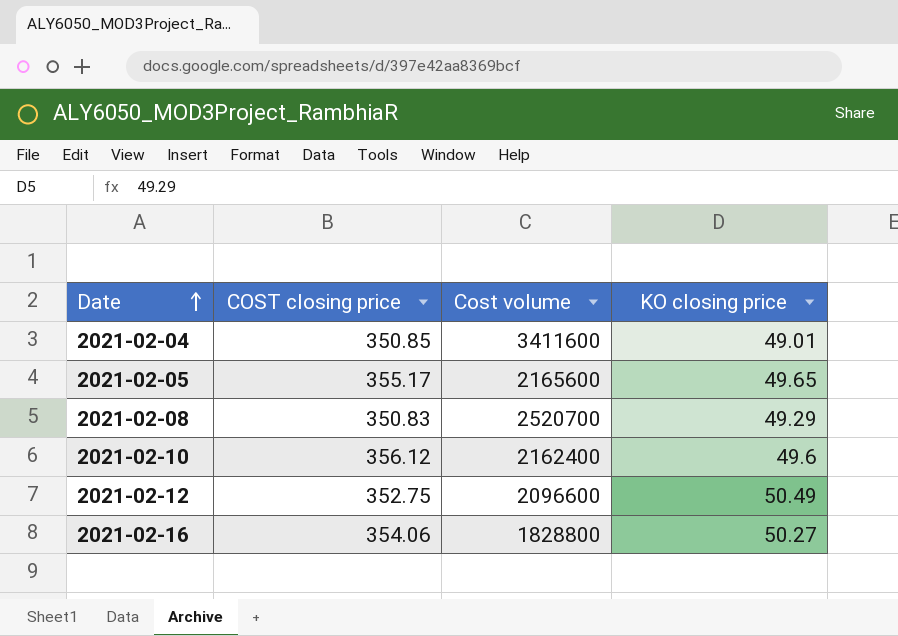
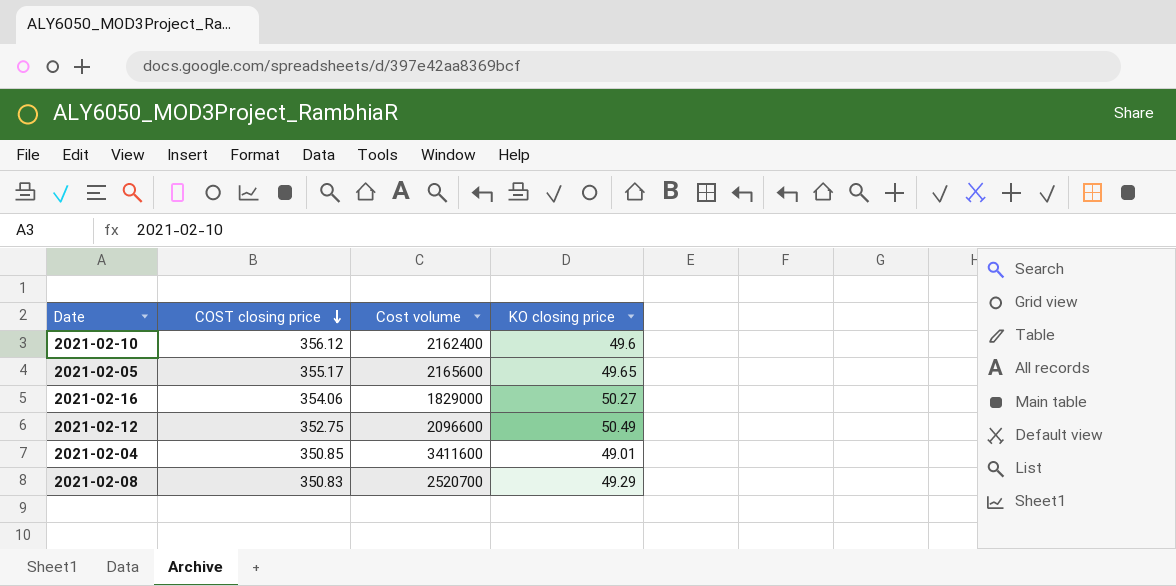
row order: Date ascending -> COST closing price descending
2021-02-16 | Cost volume: 1828800 -> 1829000

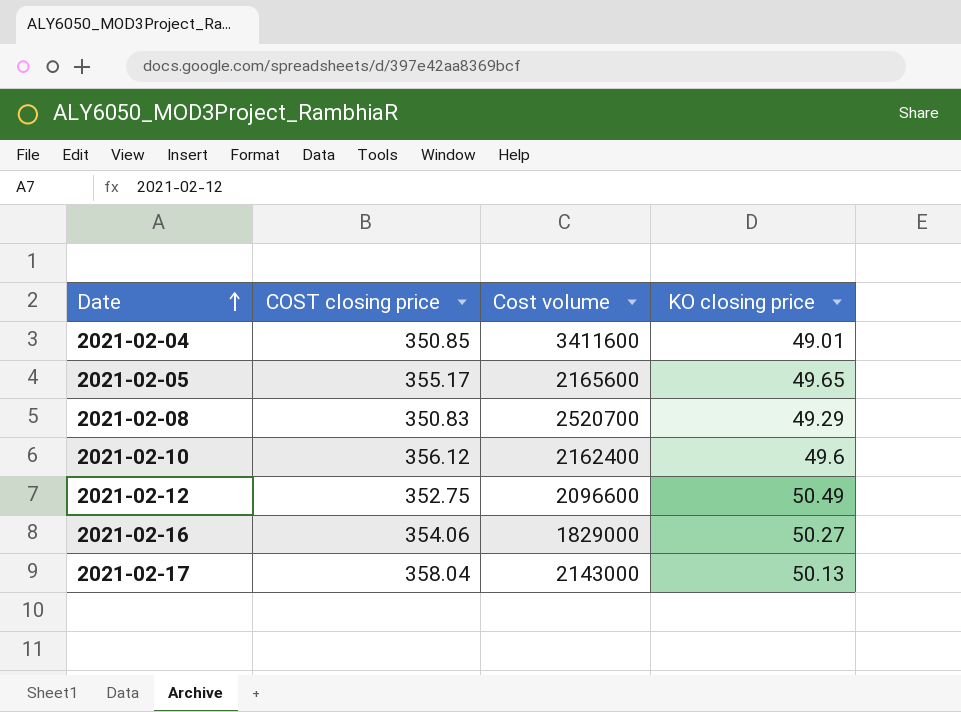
row order: COST closing price descending -> Date ascending
row 2021-02-17: none -> 358.04 | 2143000 | 50.13

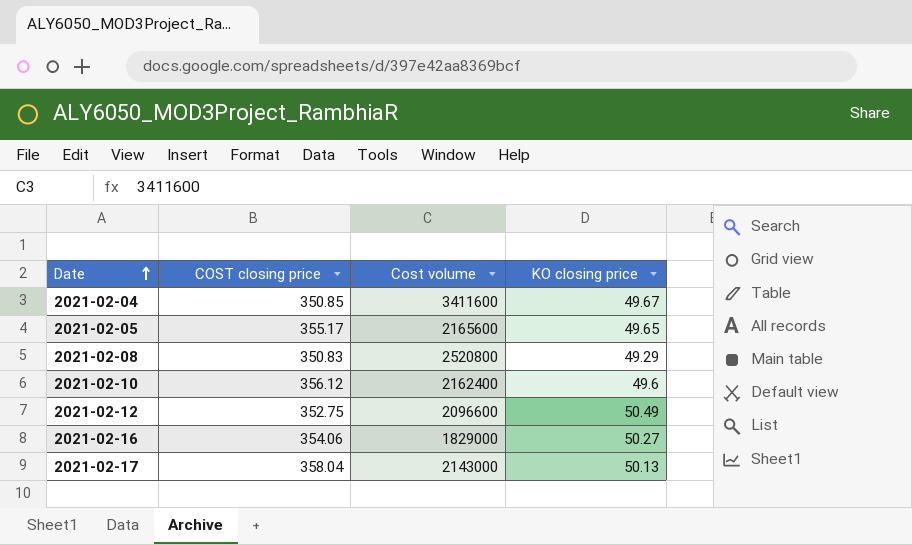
2021-02-04 | KO closing price: 49.01 -> 49.67
2021-02-08 | Cost volume: 2520700 -> 2520800

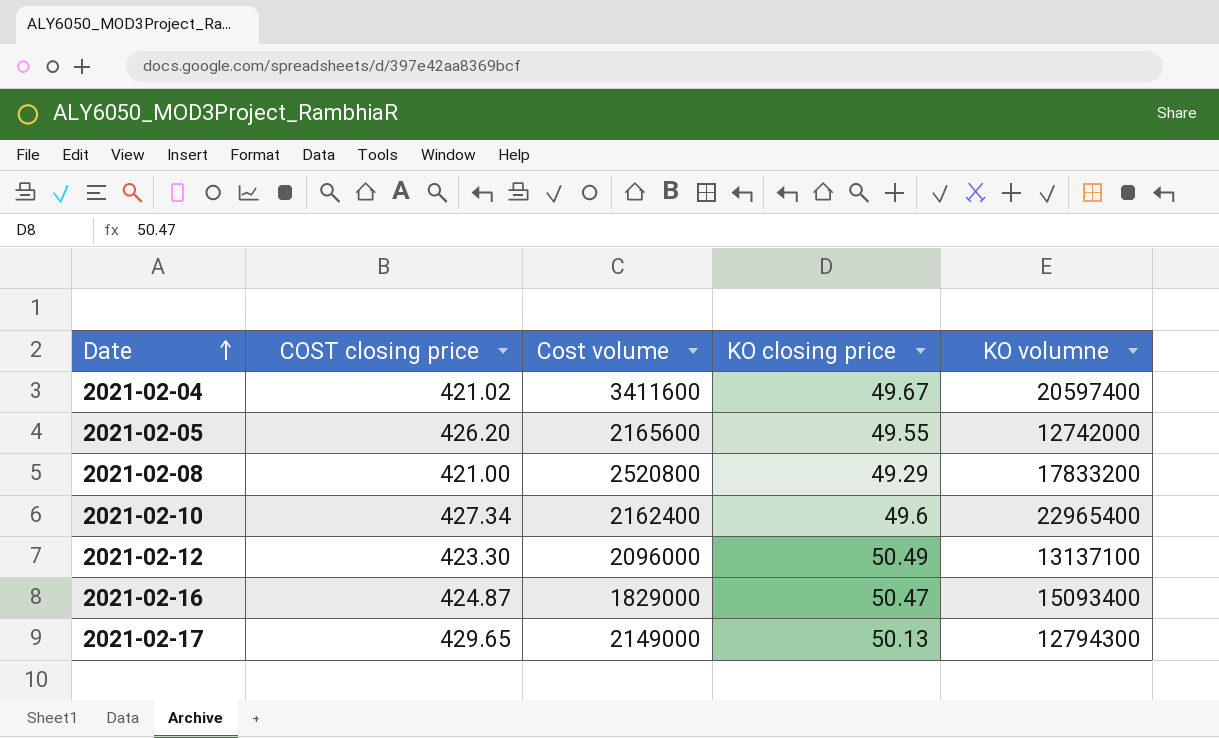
column KO volumne | position: none -> 5
2021-02-04 | COST closing price: 350.85 -> 421.02
2021-02-05 | COST closing price: 355.17 -> 426.20
2021-02-05 | KO closing price: 49.65 -> 49.55
2021-02-08 | COST closing price: 350.83 -> 421.00
2021-02-10 | COST closing price: 356.12 -> 427.34
2021-02-12 | COST closing price: 352.75 -> 423.30
2021-02-12 | Cost volume: 2096600 -> 2096000
2021-02-16 | COST closing price: 354.06 -> 424.87
2021-02-16 | KO closing price: 50.27 -> 50.47
2021-02-17 | COST closing price: 358.04 -> 429.65
2021-02-17 | Cost volume: 2143000 -> 2149000

